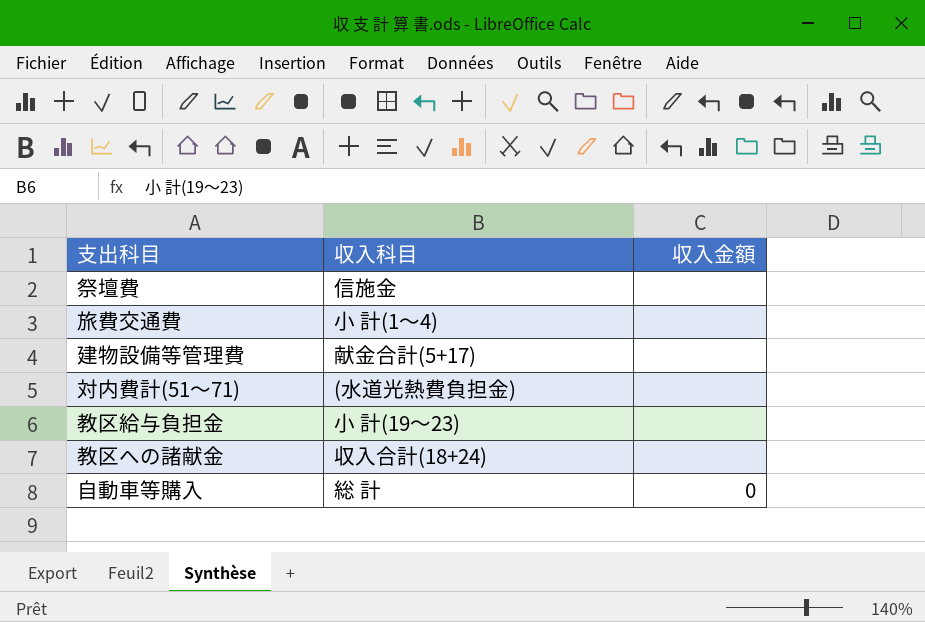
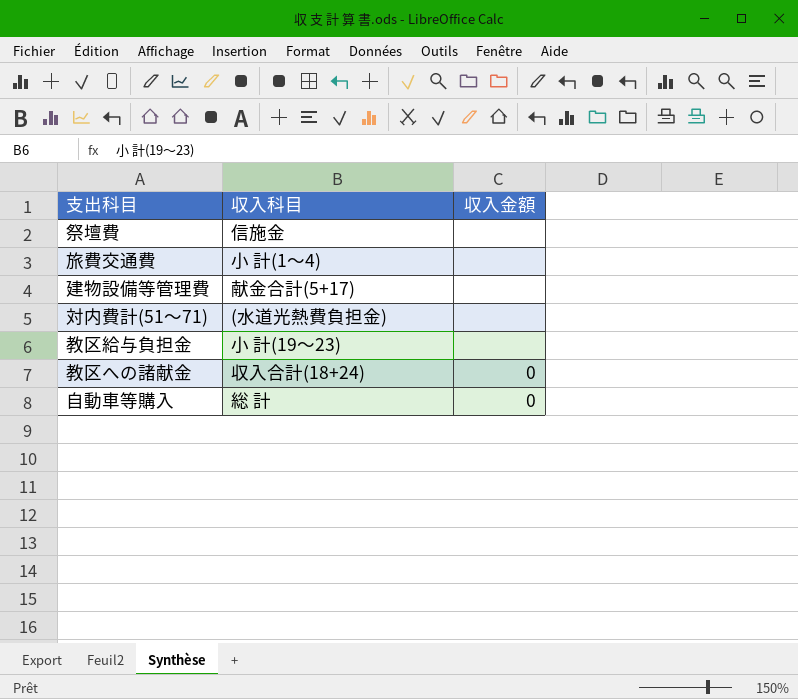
教区への諸献金 | 収入金額: none -> 0

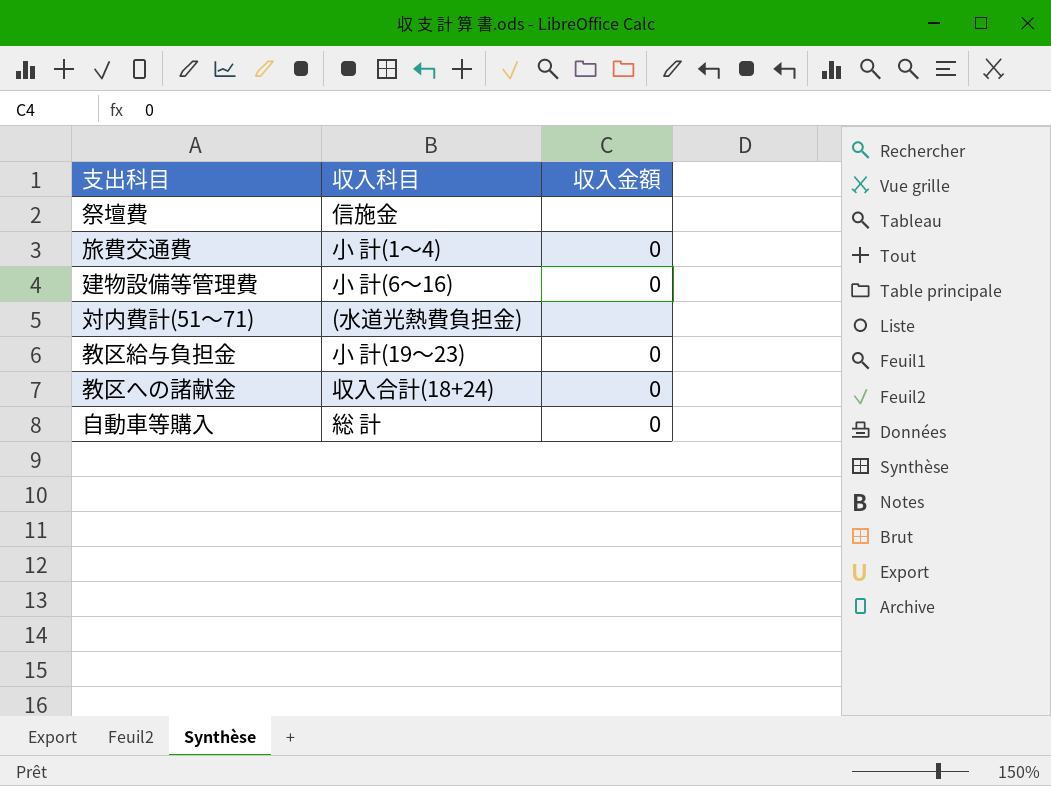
旅費交通費 | 収入金額: none -> 0
建物設備等管理費 | 収入科目: 献金合計(5+17) -> 小 計(6〜16)
建物設備等管理費 | 収入金額: none -> 0
教区給与負担金 | 収入金額: none -> 0

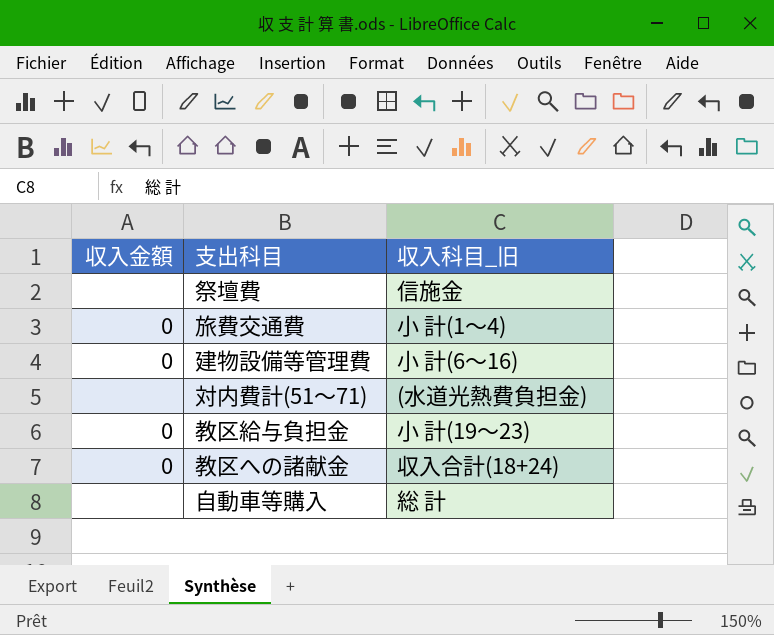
column 収入金額 | position: 3 -> 1
column name: 収入科目 -> 収入科目_旧
自動車等購入 | 収入金額: 0 -> none

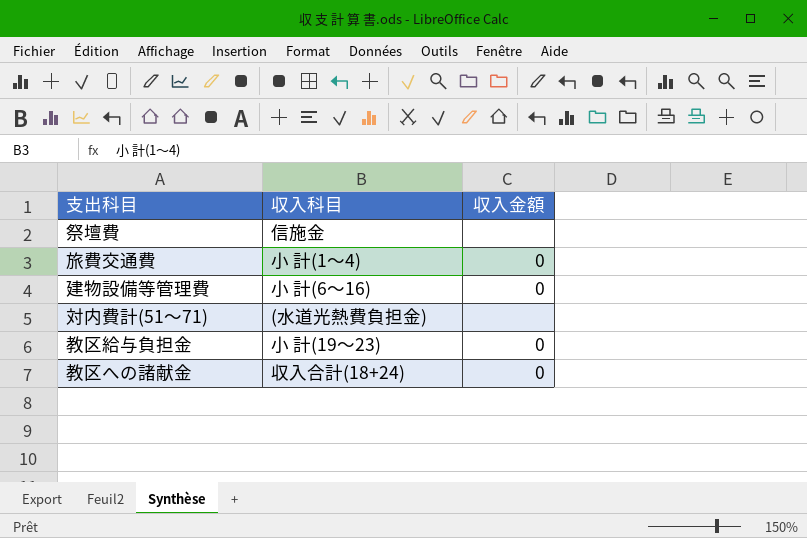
column name: 収入科目_旧 -> 収入科目
column 収入金額 | position: 1 -> 3
row 自動車等購入: none | 総 計 -> none

